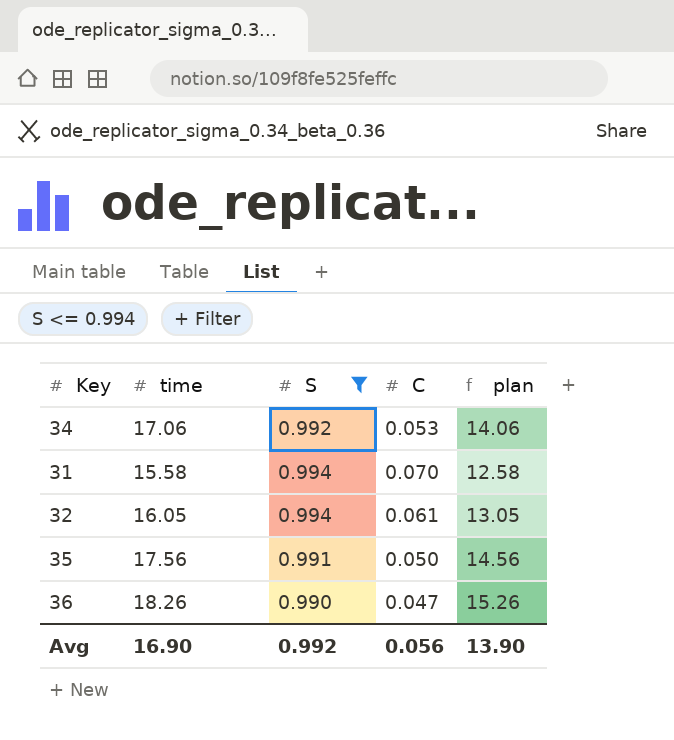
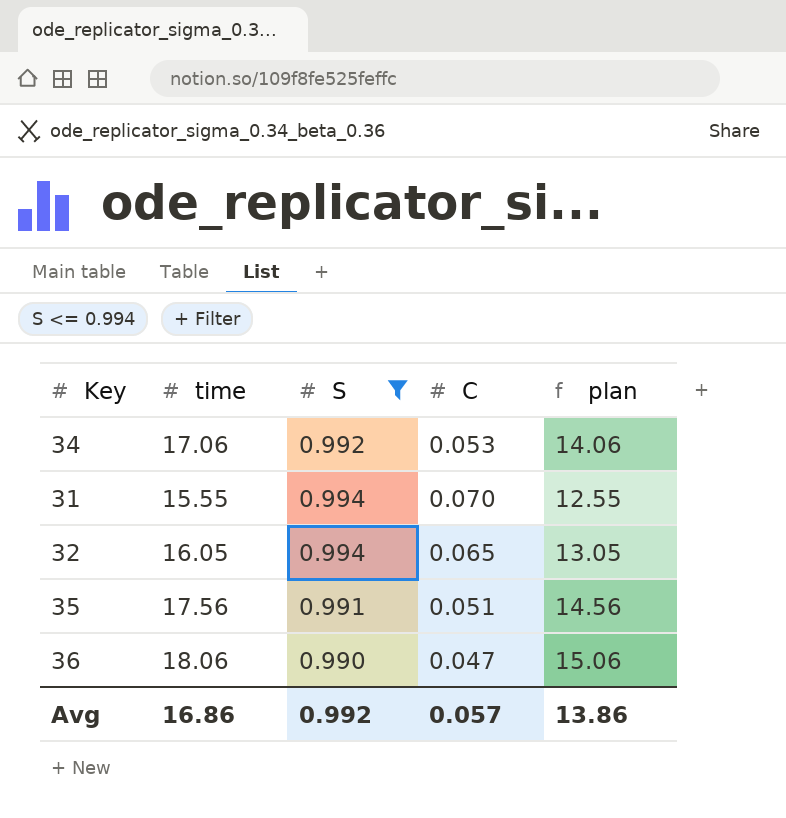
31 | time: 15.58 -> 15.55
31 | plan: 12.58 -> 12.55
32 | C: 0.061 -> 0.065
35 | C: 0.050 -> 0.051
36 | time: 18.26 -> 18.06
36 | plan: 15.26 -> 15.06
Avg | time: 16.90 -> 16.86
Avg | C: 0.056 -> 0.057
Avg | plan: 13.90 -> 13.86

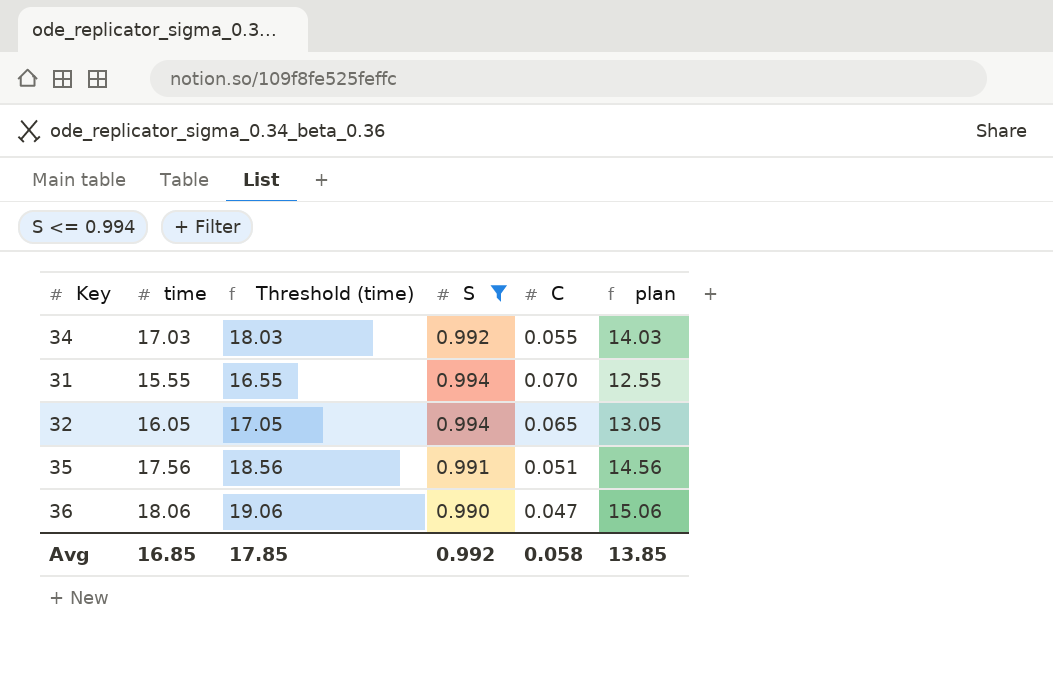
column Threshold (time) | formula: none -> [time] + 1
34 | time: 17.06 -> 17.03
34 | C: 0.053 -> 0.055
34 | plan: 14.06 -> 14.03
Avg | time: 16.86 -> 16.85
Avg | C: 0.057 -> 0.058
Avg | plan: 13.86 -> 13.85

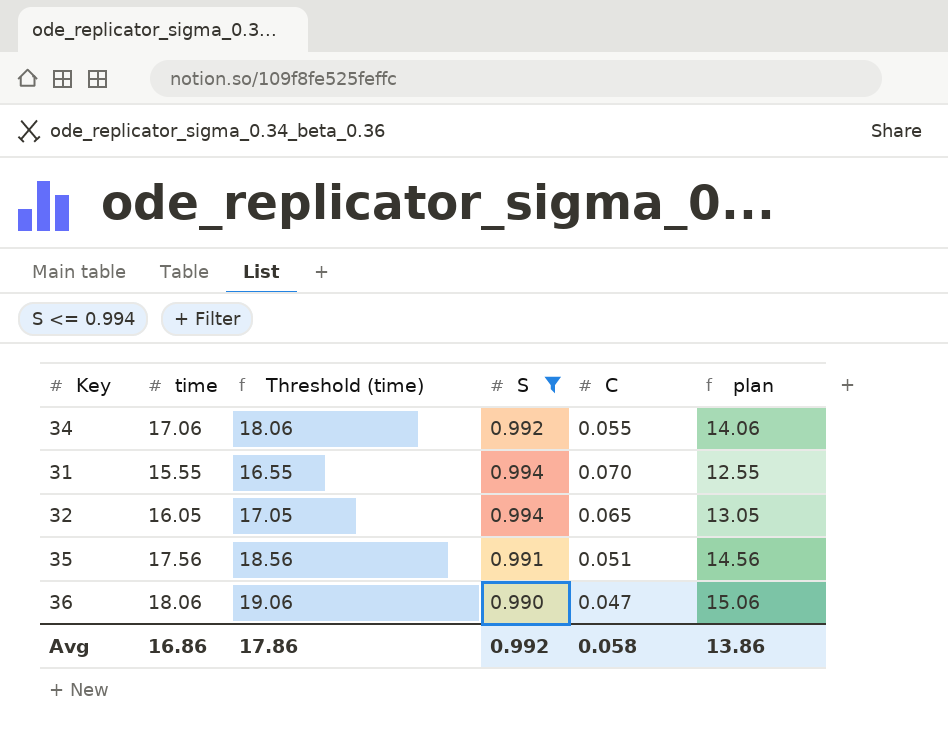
34 | time: 17.03 -> 17.06
34 | Threshold (time): 18.03 -> 18.06
34 | plan: 14.03 -> 14.06
Avg | time: 16.85 -> 16.86
Avg | Threshold (time): 17.85 -> 17.86
Avg | plan: 13.85 -> 13.86

